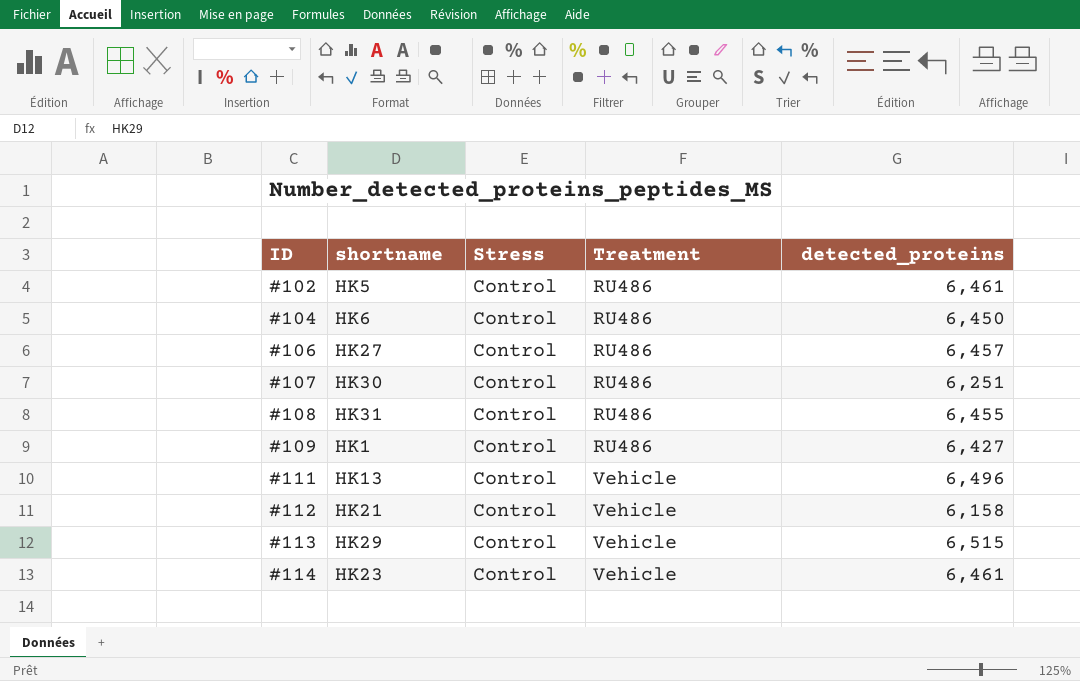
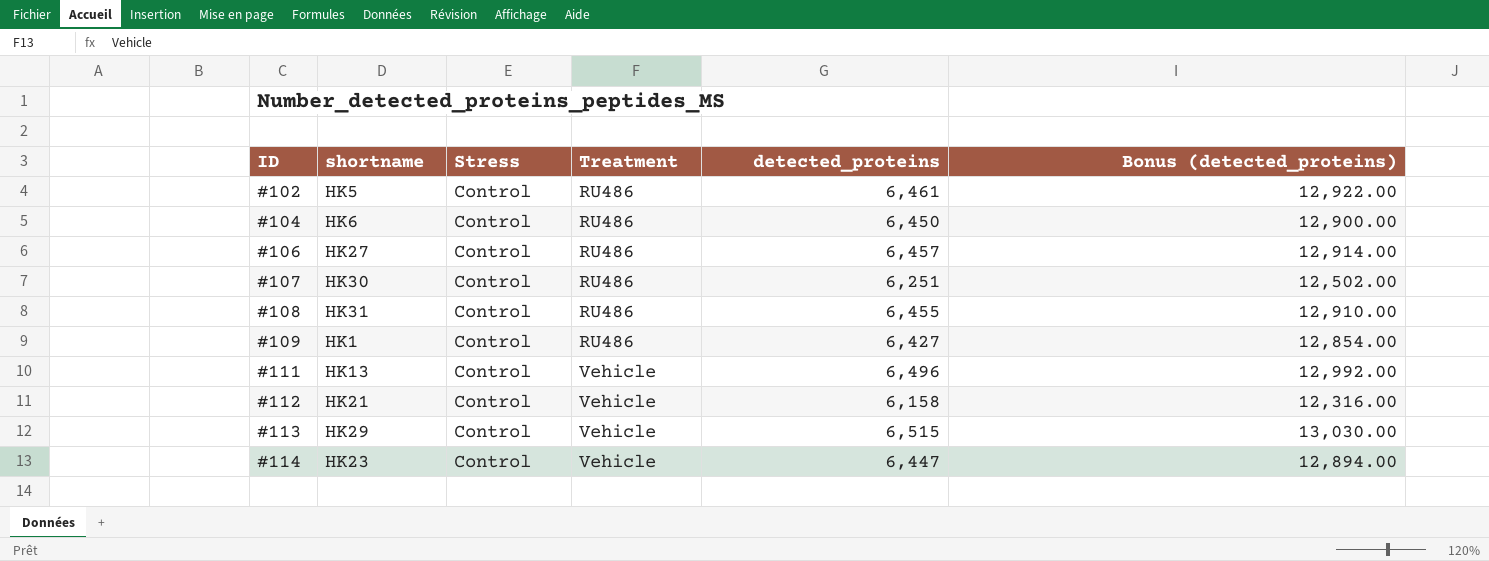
column Bonus (detected_proteins) | formula: none -> [detected_proteins] * 2
#114 | detected_proteins: 6,461 -> 6,447

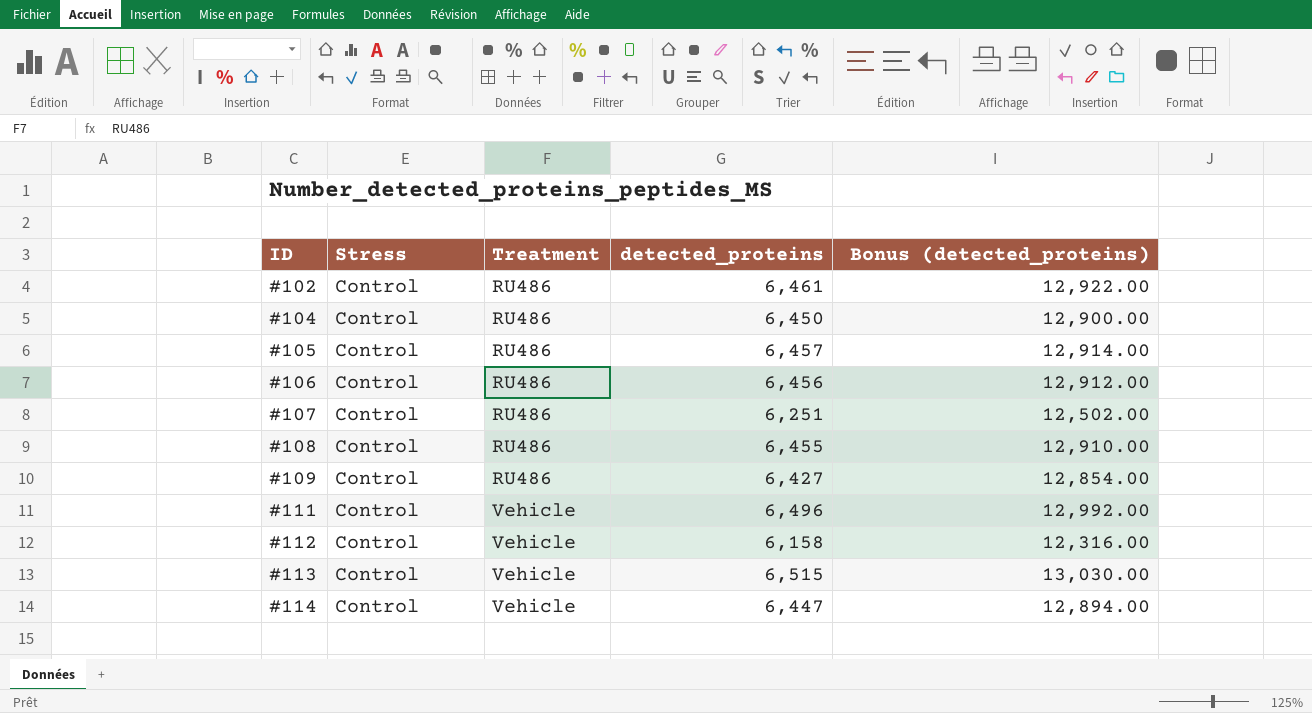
column shortname | position: 2 -> none
row #105: none -> Control | RU486 | 6,457 | 12,914.00
#106 | detected_proteins: 6,457 -> 6,456
#106 | Bonus (detected_proteins): 12,914.00 -> 12,912.00

